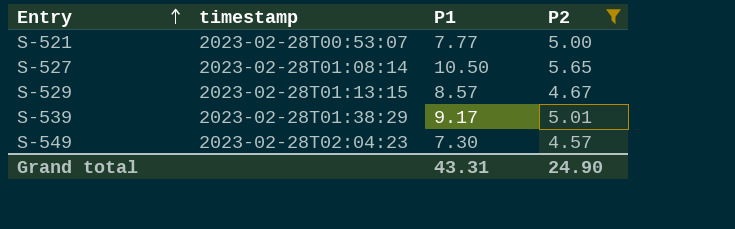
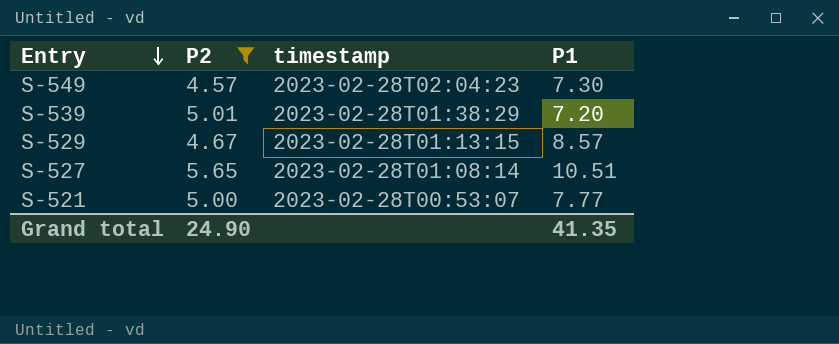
row order: Entry ascending -> Entry descending
column P2 | position: 4 -> 2
S-539 | P1: 9.17 -> 7.20
S-527 | P1: 10.50 -> 10.51
Grand total | P1: 43.31 -> 41.35

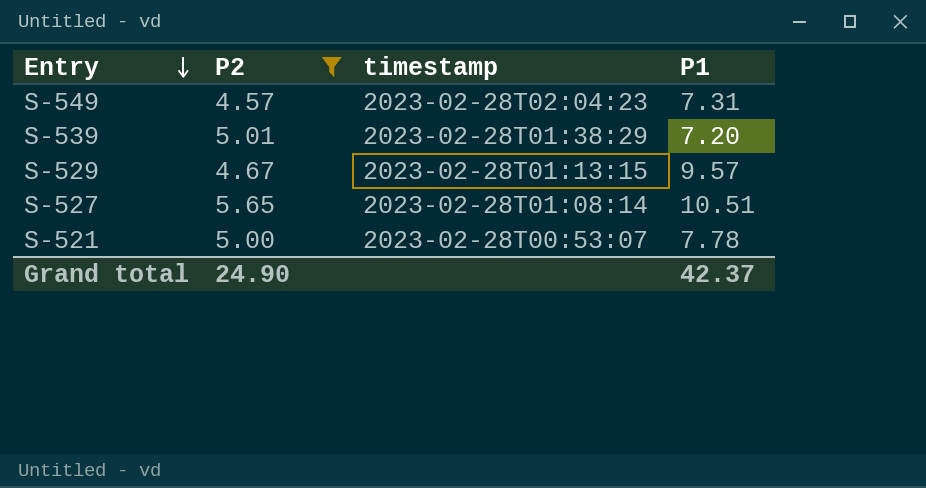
S-549 | P1: 7.30 -> 7.31
S-529 | P1: 8.57 -> 9.57
S-521 | P1: 7.77 -> 7.78
Grand total | P1: 41.35 -> 42.37

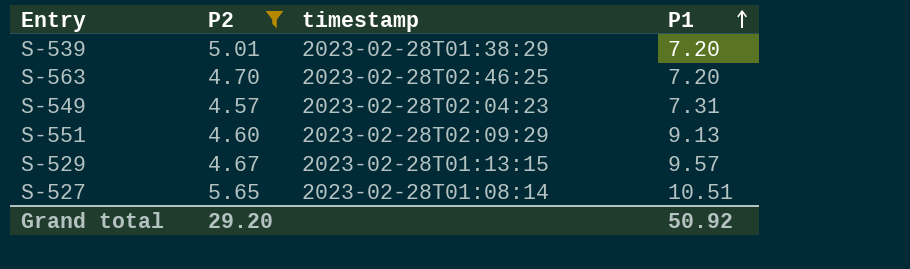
row order: Entry descending -> P1 ascending
row S-521: 5.00 | 2023-02-28T00:53:07 | 7.78 -> none
row S-563: none -> 4.70 | 2023-02-28T02:46:25 | 7.20
row S-551: none -> 4.60 | 2023-02-28T02:09:29 | 9.13
Grand total | P2: 24.90 -> 29.20
Grand total | P1: 42.37 -> 50.92

